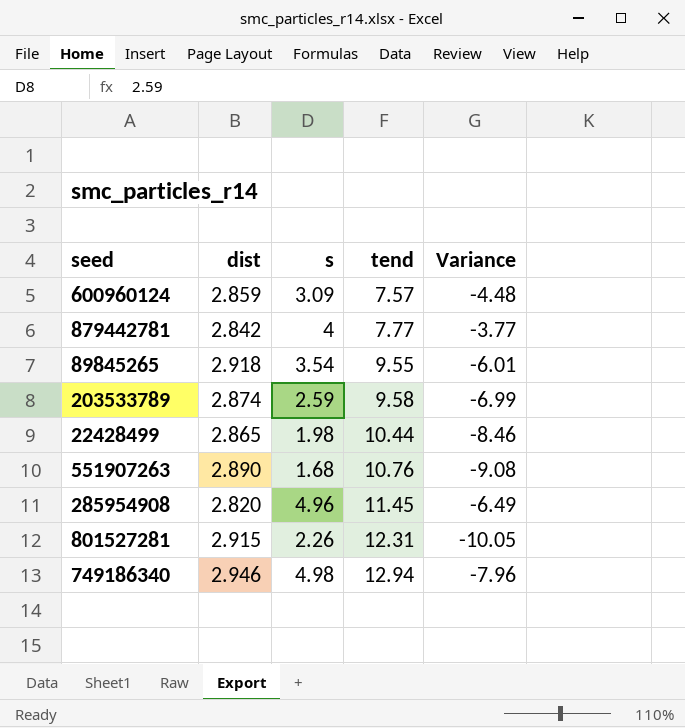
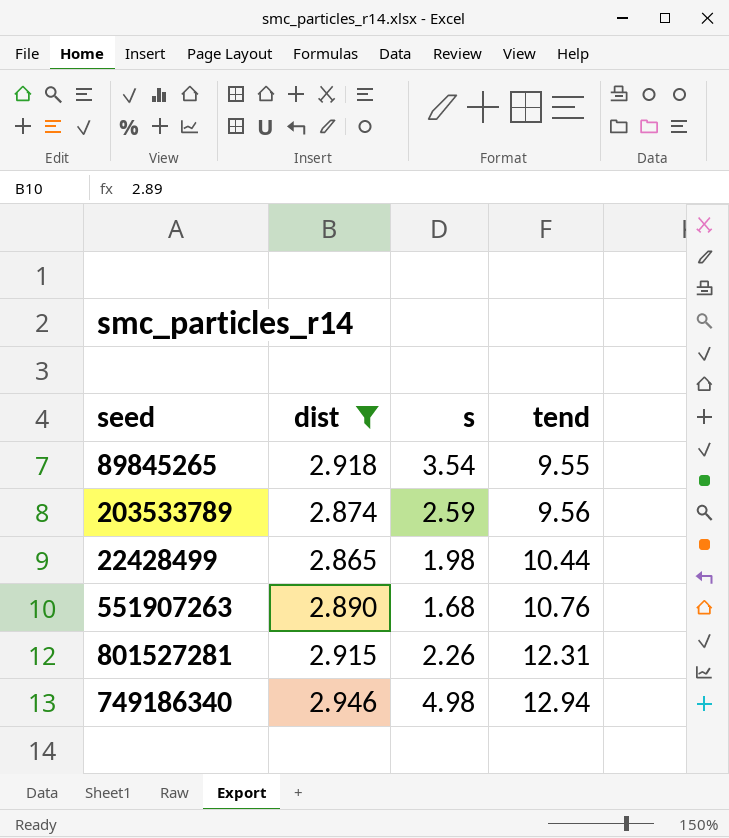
filter: none -> dist >= 2.865
column Variance | formula: [s] - [tend] -> none
203533789 | tend: 9.58 -> 9.56

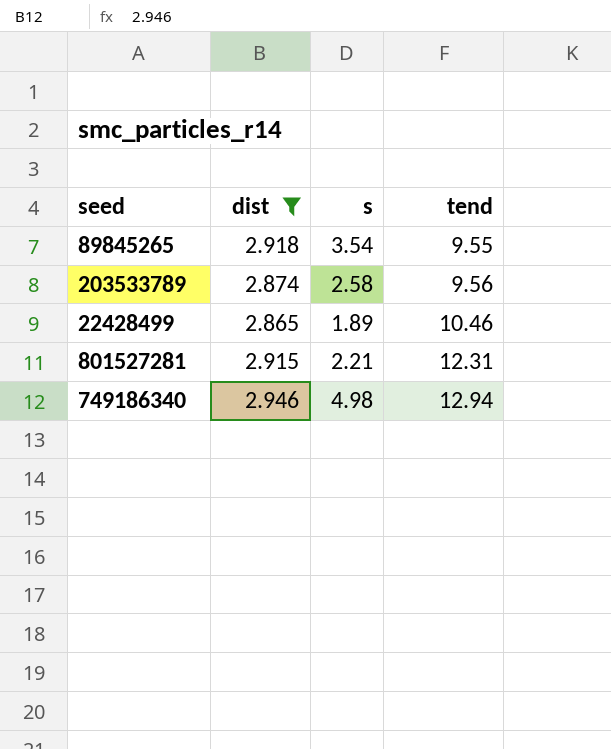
row 551907263: 2.890 | 1.68 | 10.76 -> none
203533789 | s: 2.59 -> 2.58
22428499 | s: 1.98 -> 1.89
22428499 | tend: 10.44 -> 10.46
801527281 | s: 2.26 -> 2.21

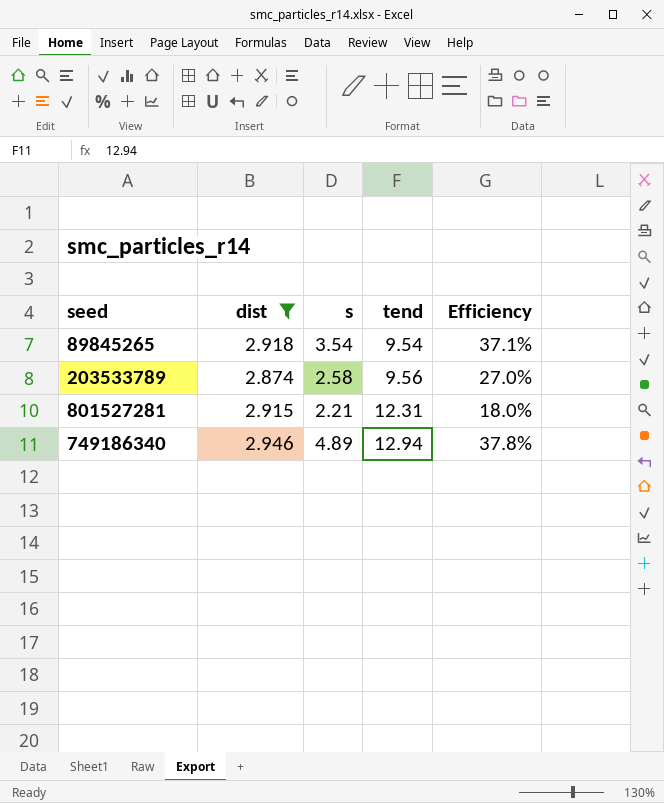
column Efficiency | formula: none -> [s] / [tend]
row 22428499: 2.865 | 1.89 | 10.46 -> none
89845265 | tend: 9.55 -> 9.54
749186340 | s: 4.98 -> 4.89

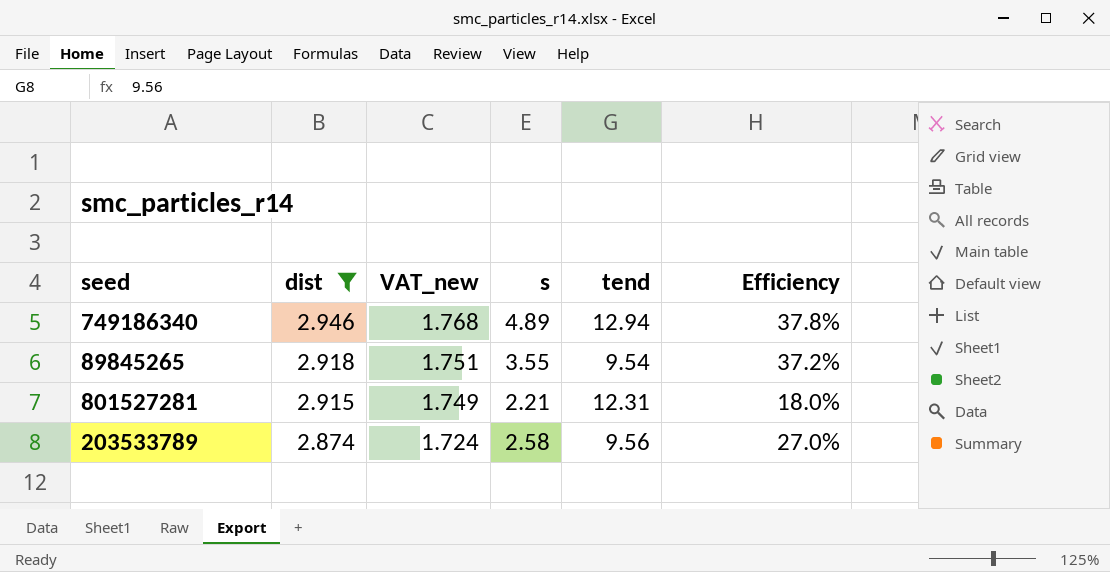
row order: tend ascending -> dist descending
column VAT_new | formula: none -> [dist] * 0.6
89845265 | s: 3.54 -> 3.55
89845265 | Efficiency: 37.1% -> 37.2%

